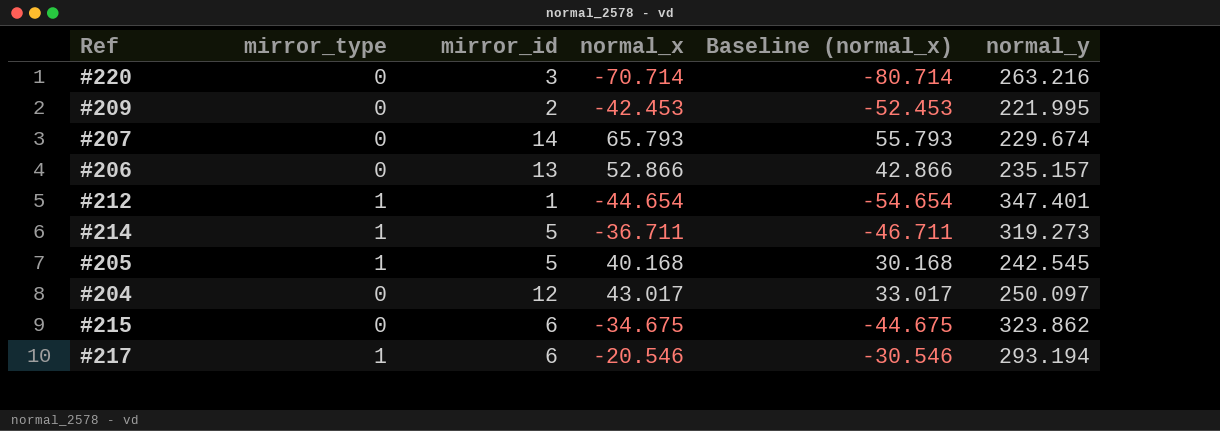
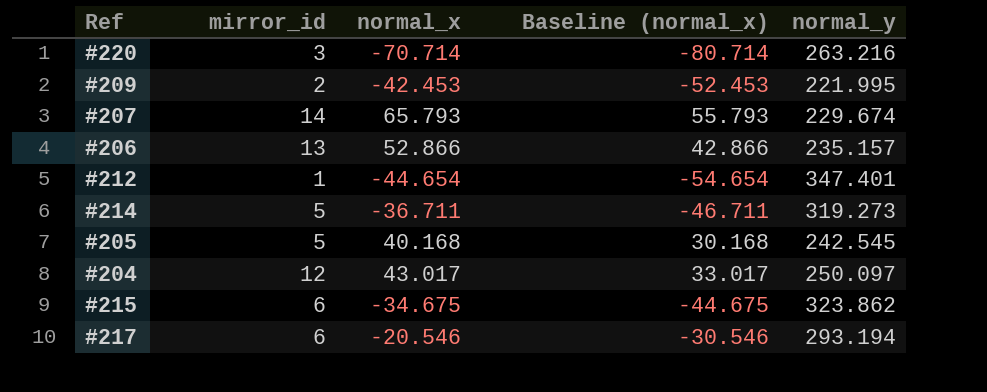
column mirror_type | position: 2 -> none

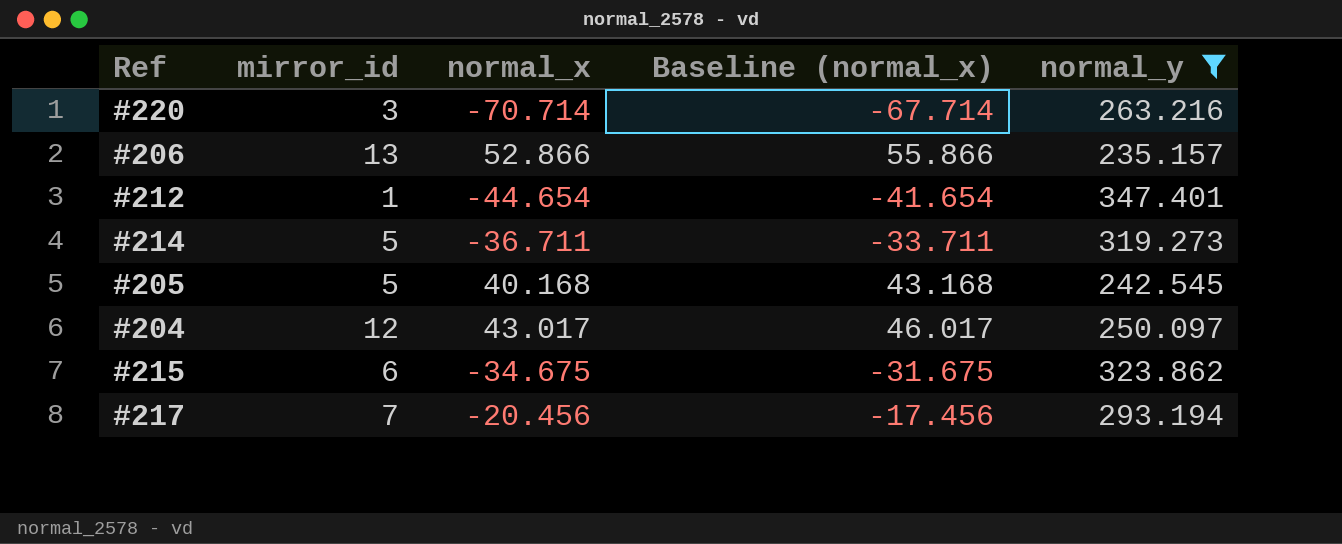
filter: none -> normal_y >= 235.157
column Baseline (normal_x) | formula: [normal_x] - 10 -> [normal_x] + 3
#217 | mirror_id: 6 -> 7
#217 | normal_x: -20.546 -> -20.456

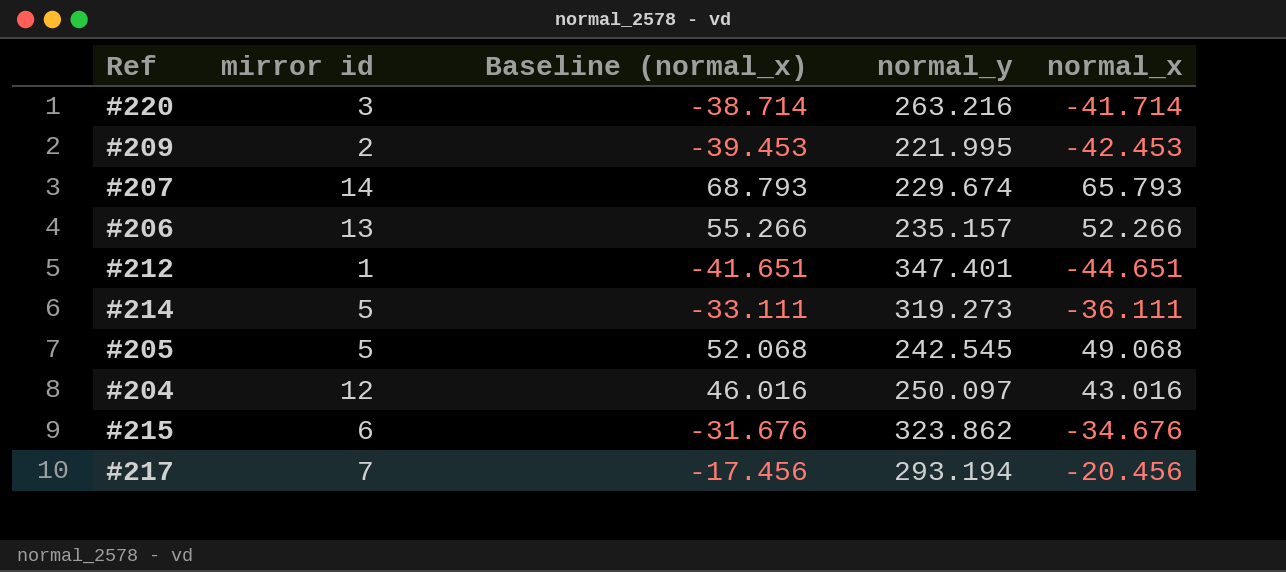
filter: normal_y >= 235.157 -> none
column name: mirror_id -> mirror id
column normal_x | position: 3 -> 5
#220 | Baseline (normal_x): -67.714 -> -38.714
#220 | normal_x: -70.714 -> -41.714
#206 | Baseline (normal_x): 55.866 -> 55.266
#206 | normal_x: 52.866 -> 52.266
#212 | Baseline (normal_x): -41.654 -> -41.651
#212 | normal_x: -44.654 -> -44.651
#214 | Baseline (normal_x): -33.711 -> -33.111
#214 | normal_x: -36.711 -> -36.111
#205 | Baseline (normal_x): 43.168 -> 52.068
#205 | normal_x: 40.168 -> 49.068
#204 | Baseline (normal_x): 46.017 -> 46.016
#204 | normal_x: 43.017 -> 43.016
#215 | Baseline (normal_x): -31.675 -> -31.676
#215 | normal_x: -34.675 -> -34.676

